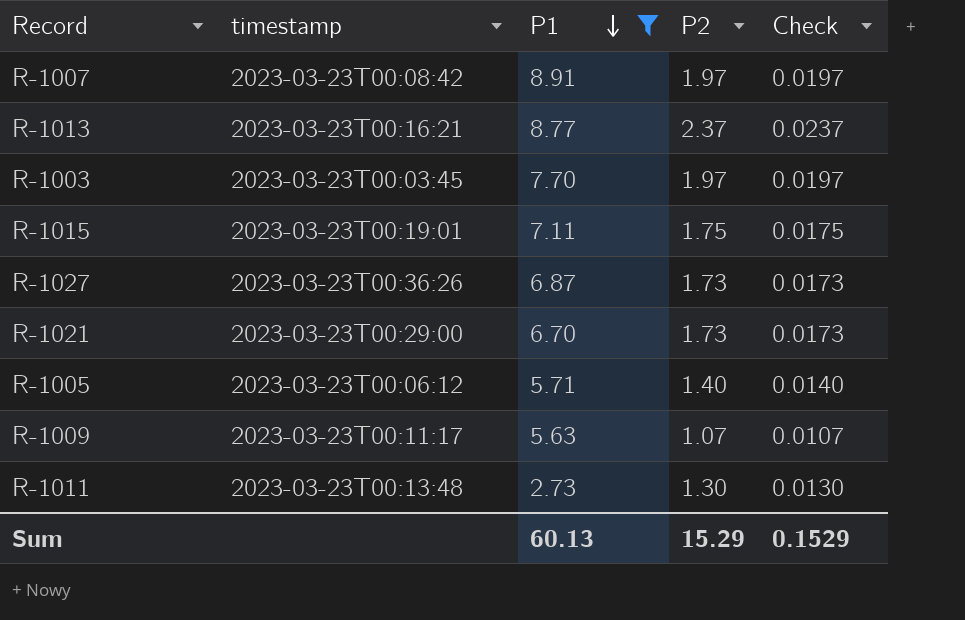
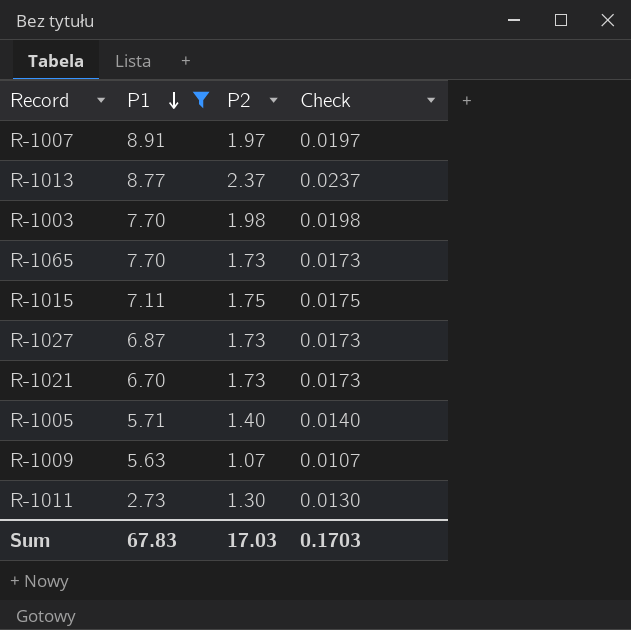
column timestamp | position: 2 -> none
R-1003 | P2: 1.97 -> 1.98
R-1003 | Check: 0.0197 -> 0.0198
row R-1065: none -> 7.70 | 1.73 | 0.0173
Sum | P1: 60.13 -> 67.83
Sum | P2: 15.29 -> 17.03
Sum | Check: 0.1529 -> 0.1703

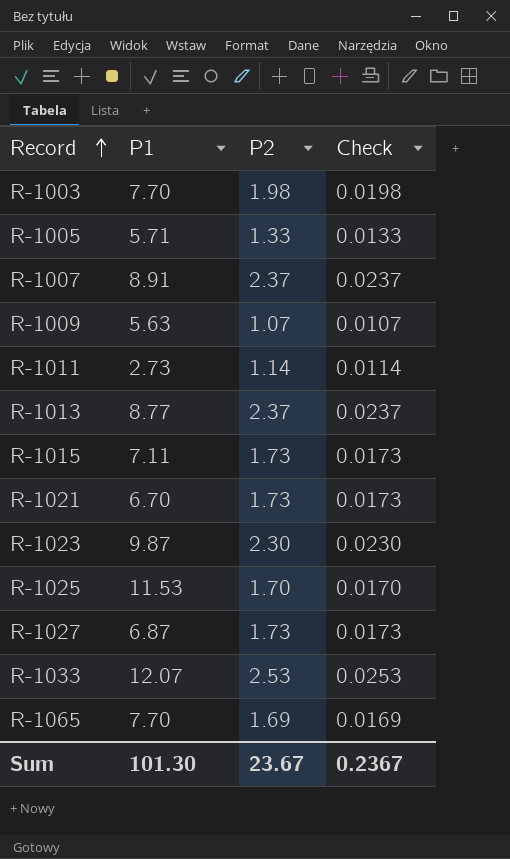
filter: P1 <= 8.91 -> none
row order: P1 descending -> Record ascending
R-1005 | P2: 1.40 -> 1.33
R-1005 | Check: 0.0140 -> 0.0133
R-1007 | P2: 1.97 -> 2.37
R-1007 | Check: 0.0197 -> 0.0237
R-1011 | P2: 1.30 -> 1.14
R-1011 | Check: 0.0130 -> 0.0114
R-1015 | P2: 1.75 -> 1.73
R-1015 | Check: 0.0175 -> 0.0173
R-1065 | P2: 1.73 -> 1.69
R-1065 | Check: 0.0173 -> 0.0169
Sum | P1: 67.83 -> 101.30
Sum | P2: 17.03 -> 23.67
Sum | Check: 0.1703 -> 0.2367

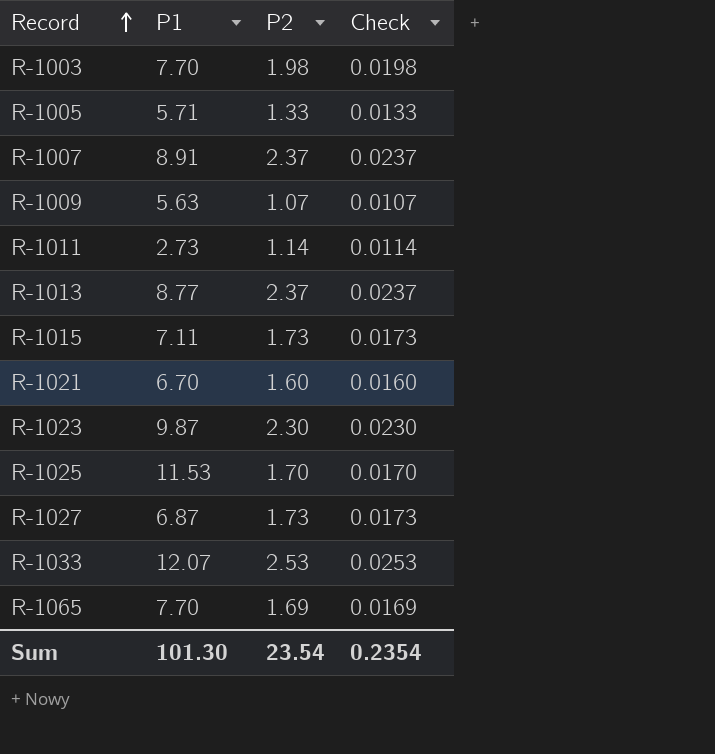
R-1021 | P2: 1.73 -> 1.60
R-1021 | Check: 0.0173 -> 0.0160
Sum | P2: 23.67 -> 23.54
Sum | Check: 0.2367 -> 0.2354

